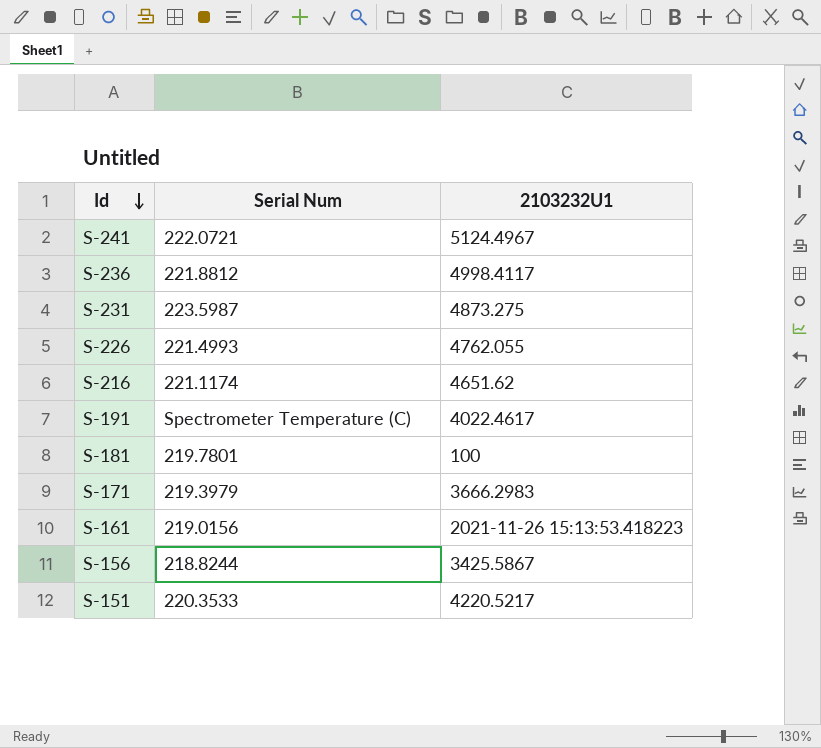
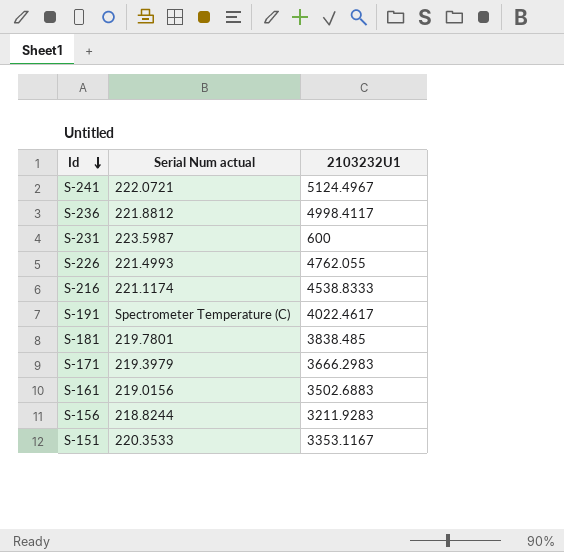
column name: Serial Num -> Serial Num actual
S-231 | 2103232U1: 4873.275 -> 600
S-216 | 2103232U1: 4651.62 -> 4538.8333
S-181 | 2103232U1: 100 -> 3838.485
S-161 | 2103232U1: 2021-11-26 15:13:53.418223 -> 3502.6883
S-156 | 2103232U1: 3425.5867 -> 3211.9283
S-151 | 2103232U1: 4220.5217 -> 3353.1167

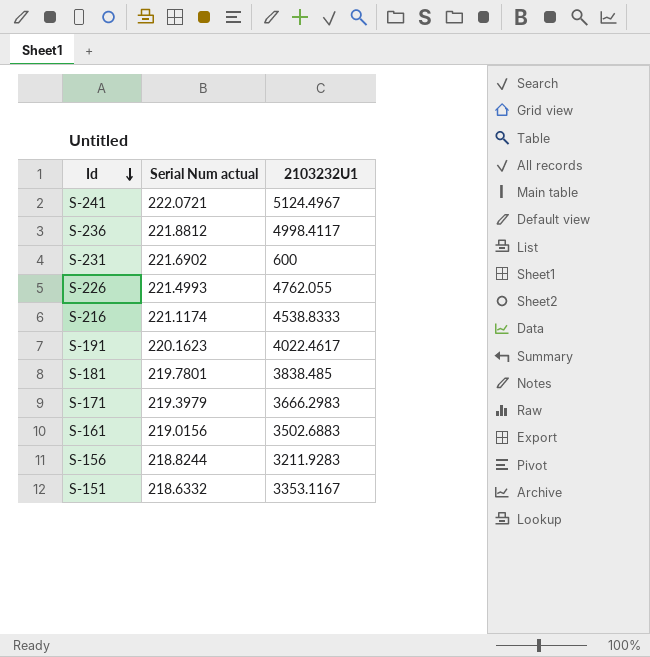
S-231 | Serial Num actual: 223.5987 -> 221.6902
S-191 | Serial Num actual: Spectrometer Temperature (C) -> 220.1623
S-151 | Serial Num actual: 220.3533 -> 218.6332

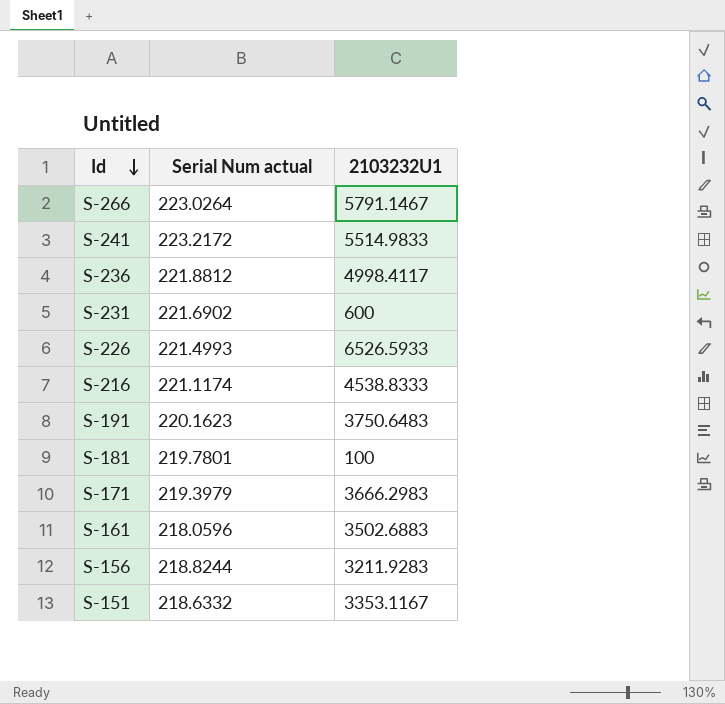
row S-266: none -> 223.0264 | 5791.1467
S-241 | Serial Num actual: 222.0721 -> 223.2172
S-241 | 2103232U1: 5124.4967 -> 5514.9833
S-226 | 2103232U1: 4762.055 -> 6526.5933
S-191 | 2103232U1: 4022.4617 -> 3750.6483
S-181 | 2103232U1: 3838.485 -> 100
S-161 | Serial Num actual: 219.0156 -> 218.0596

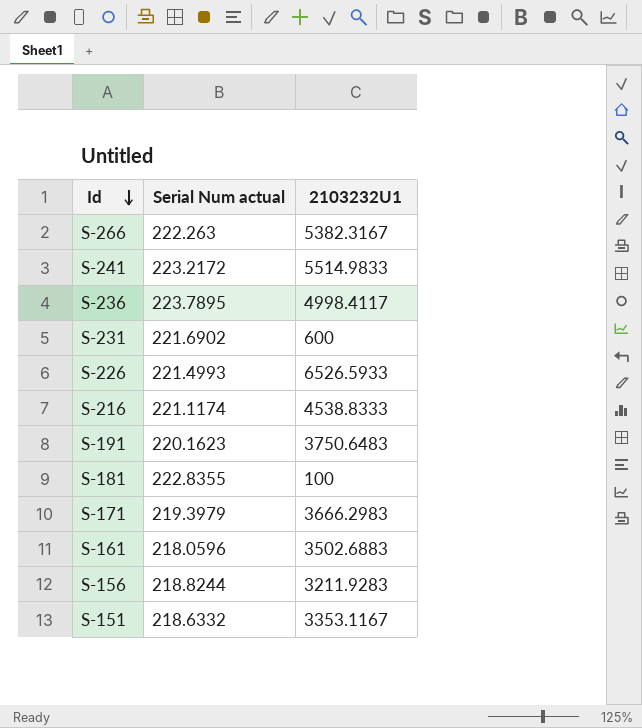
S-266 | Serial Num actual: 223.0264 -> 222.263
S-266 | 2103232U1: 5791.1467 -> 5382.3167
S-236 | Serial Num actual: 221.8812 -> 223.7895
S-181 | Serial Num actual: 219.7801 -> 222.8355

